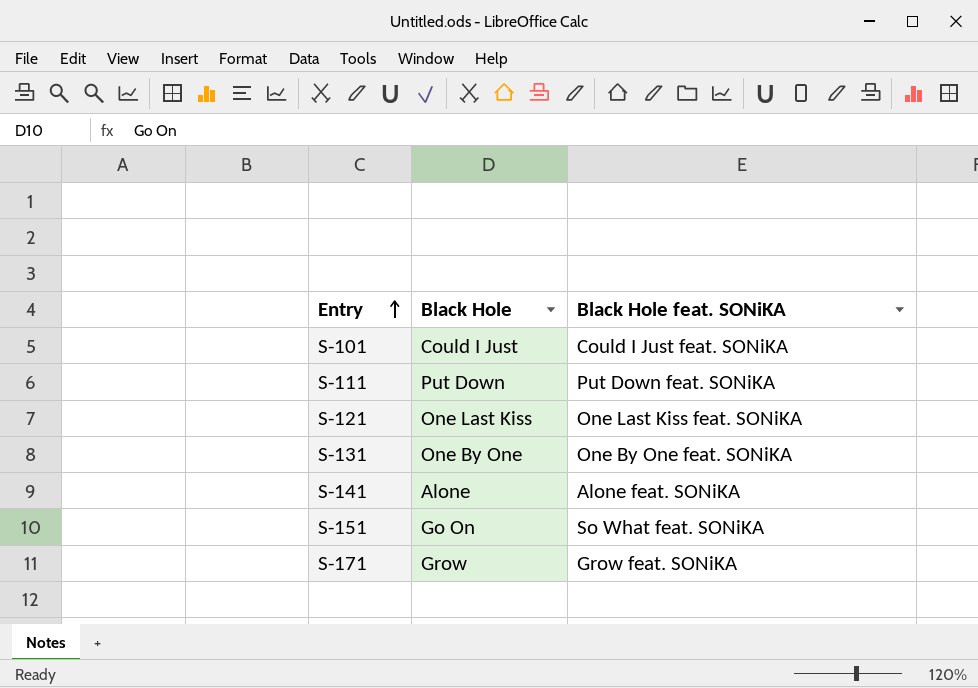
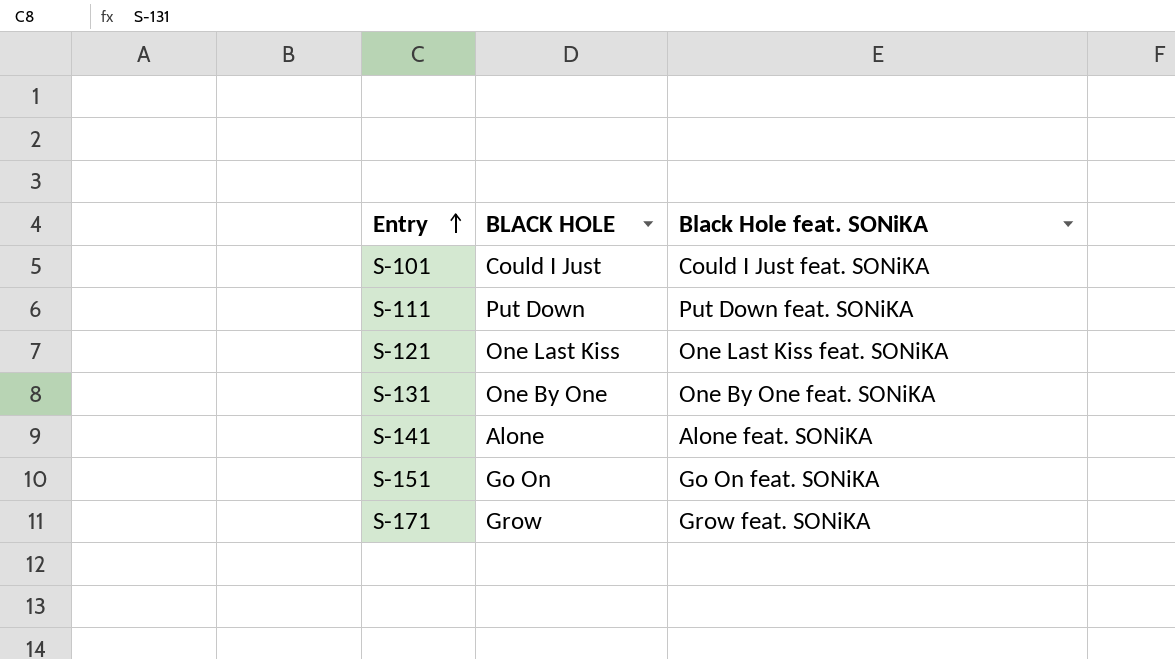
column name: Black Hole -> BLACK HOLE
S-151 | Black Hole feat. SONiKA: So What feat. SONiKA -> Go On feat. SONiKA

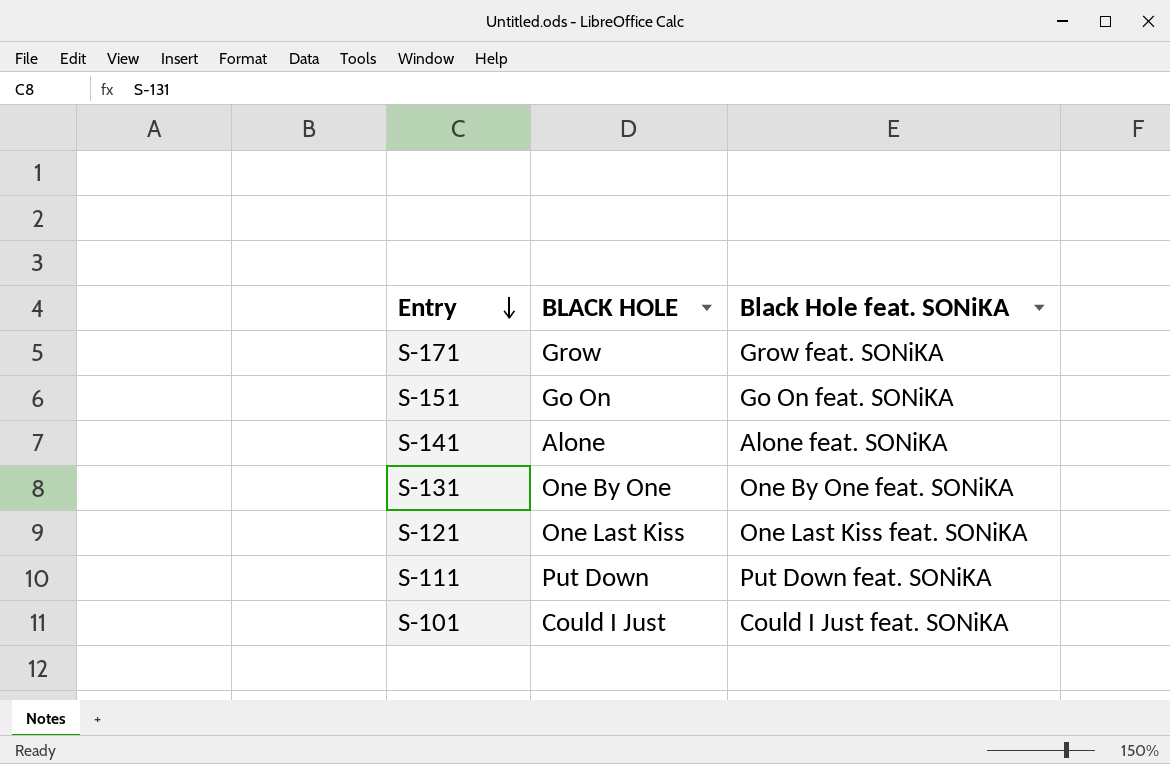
row order: Entry ascending -> Entry descending

